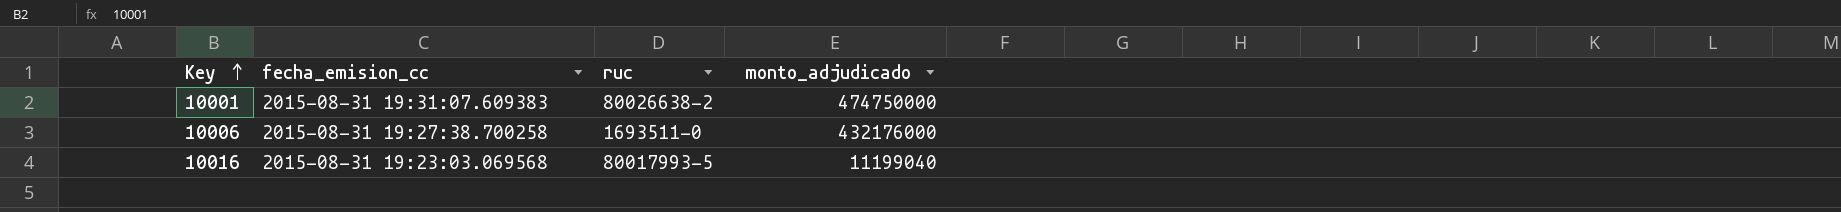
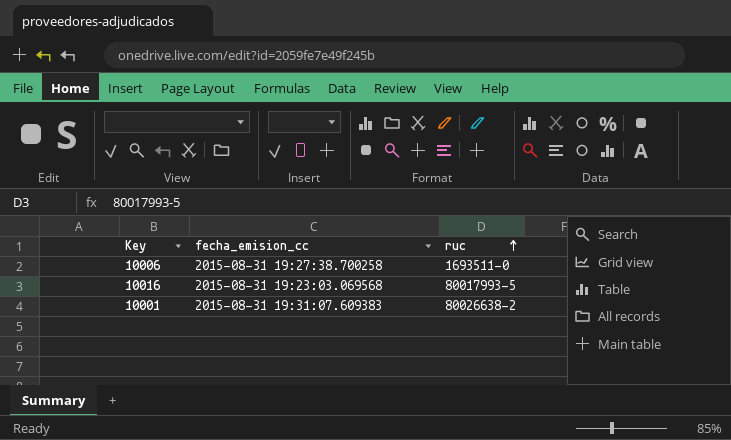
row order: Key ascending -> ruc ascending
column monto_adjudicado | position: 4 -> none

